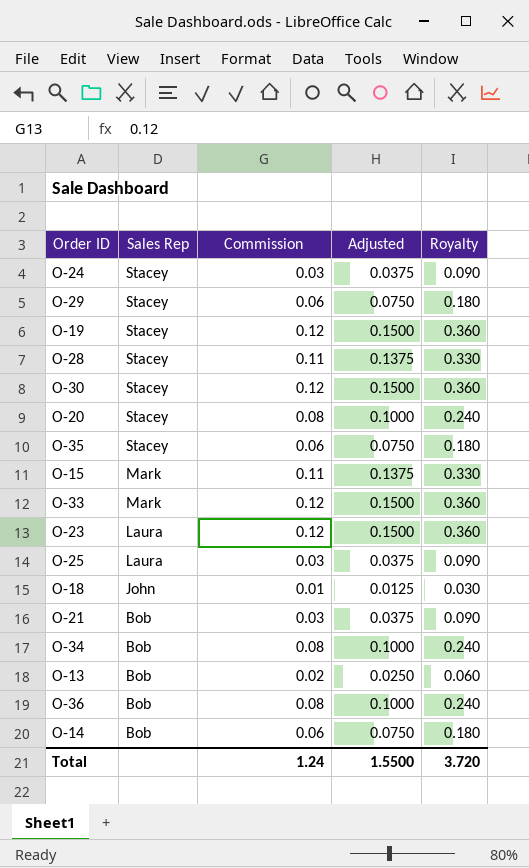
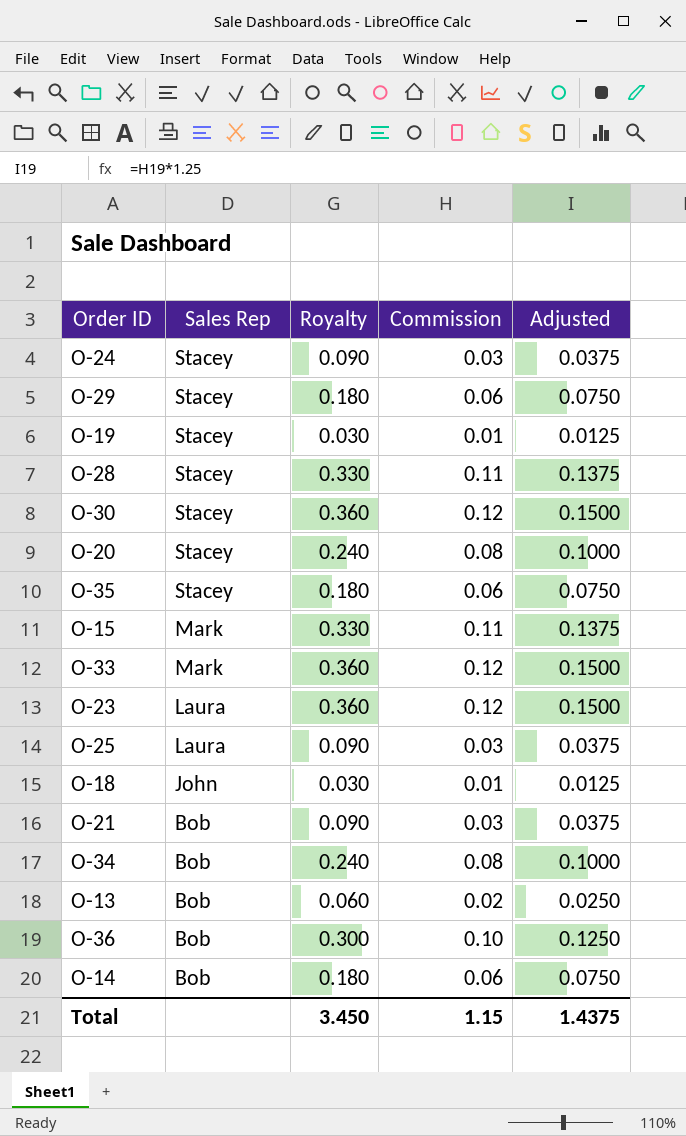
column Royalty | position: 5 -> 3
O-19 | Royalty: 0.360 -> 0.030
O-19 | Commission: 0.12 -> 0.01
O-19 | Adjusted: 0.1500 -> 0.0125
O-36 | Royalty: 0.240 -> 0.300
O-36 | Commission: 0.08 -> 0.10
O-36 | Adjusted: 0.1000 -> 0.1250
Total | Royalty: 3.720 -> 3.450
Total | Commission: 1.24 -> 1.15
Total | Adjusted: 1.5500 -> 1.4375

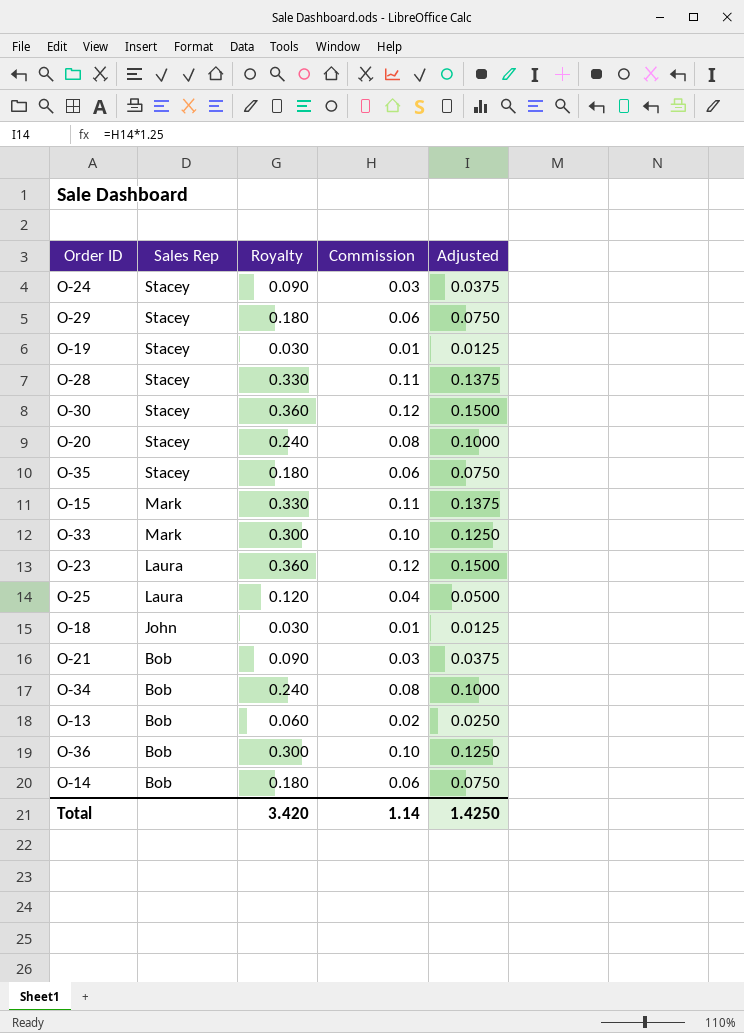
O-33 | Royalty: 0.360 -> 0.300
O-33 | Commission: 0.12 -> 0.10
O-33 | Adjusted: 0.1500 -> 0.1250
O-25 | Royalty: 0.090 -> 0.120
O-25 | Commission: 0.03 -> 0.04
O-25 | Adjusted: 0.0375 -> 0.0500
Total | Royalty: 3.450 -> 3.420
Total | Commission: 1.15 -> 1.14
Total | Adjusted: 1.4375 -> 1.4250

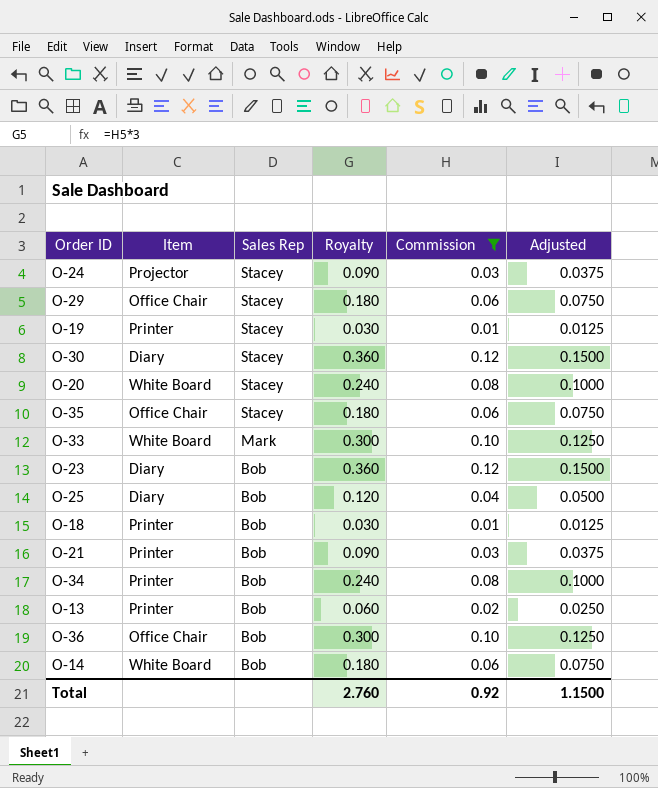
filter: none -> Commission != 0.11
column Item | position: none -> 2
O-23 | Sales Rep: Laura -> Bob
O-25 | Sales Rep: Laura -> Bob
O-18 | Sales Rep: John -> Bob
Total | Royalty: 3.420 -> 2.760
Total | Commission: 1.14 -> 0.92
Total | Adjusted: 1.4250 -> 1.1500

